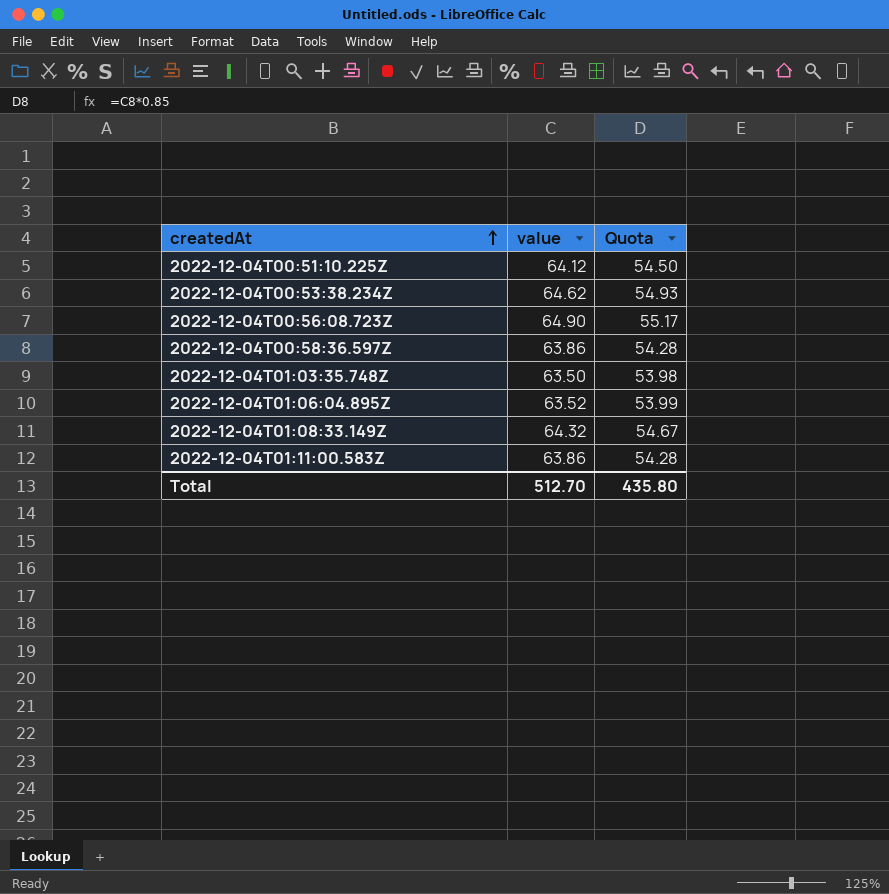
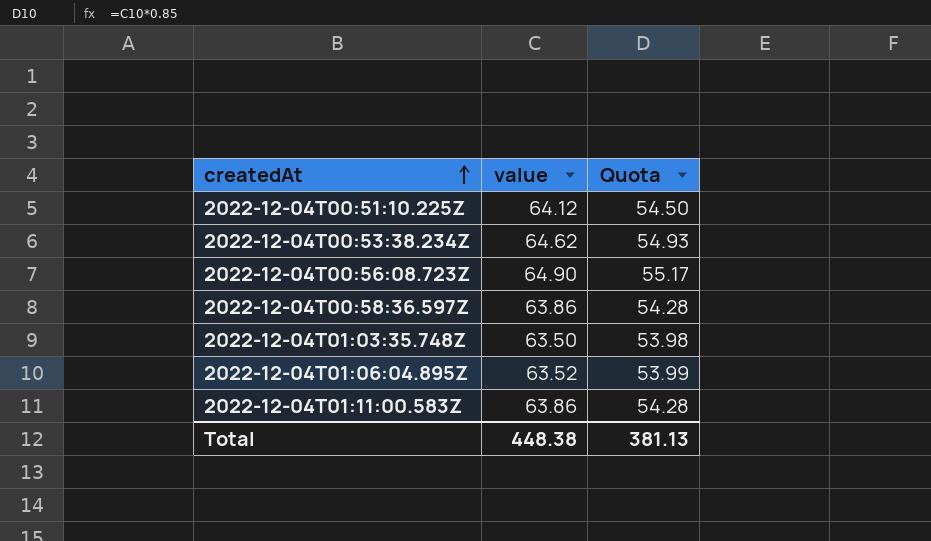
row 2022-12-04T01:08:33.149Z: 64.32 | 54.67 -> none
Total | value: 512.70 -> 448.38
Total | Quota: 435.80 -> 381.13

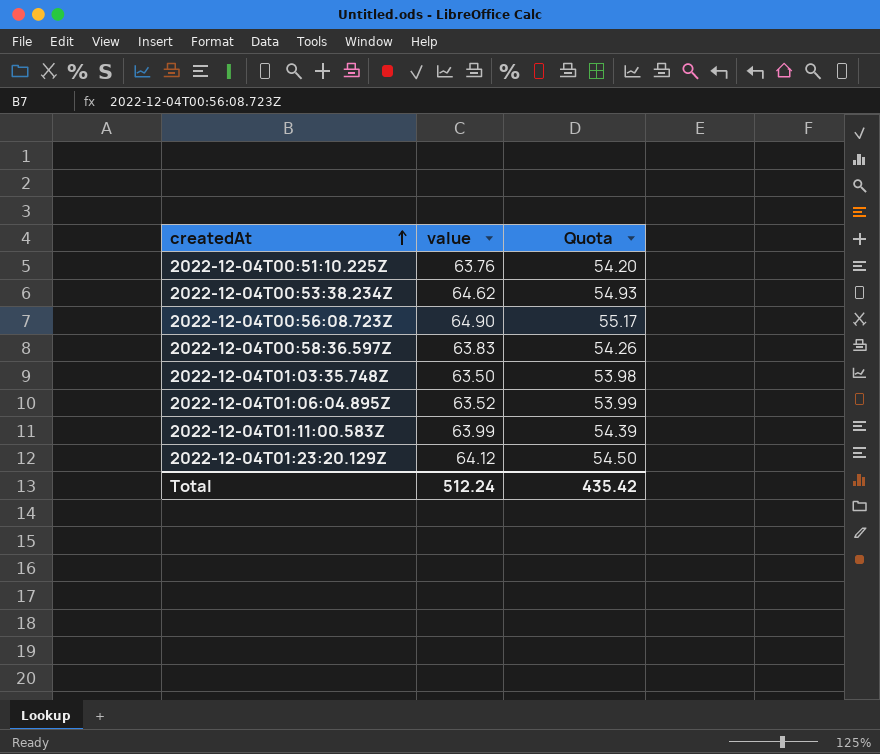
2022-12-04T00:51:10.225Z | value: 64.12 -> 63.76
2022-12-04T00:51:10.225Z | Quota: 54.50 -> 54.20
2022-12-04T00:58:36.597Z | value: 63.86 -> 63.83
2022-12-04T00:58:36.597Z | Quota: 54.28 -> 54.26
2022-12-04T01:11:00.583Z | value: 63.86 -> 63.99
2022-12-04T01:11:00.583Z | Quota: 54.28 -> 54.39
row 2022-12-04T01:23:20.129Z: none -> 64.12 | 54.50
Total | value: 448.38 -> 512.24
Total | Quota: 381.13 -> 435.42

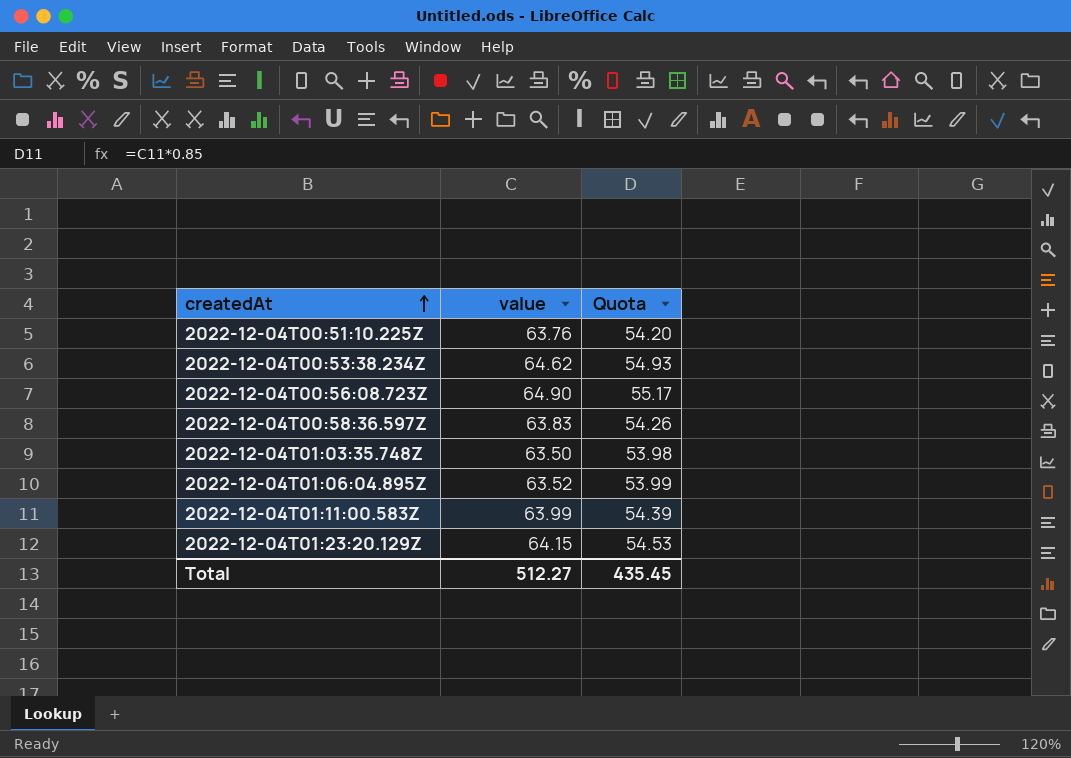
2022-12-04T01:23:20.129Z | value: 64.12 -> 64.15
2022-12-04T01:23:20.129Z | Quota: 54.50 -> 54.53
Total | value: 512.24 -> 512.27
Total | Quota: 435.42 -> 435.45

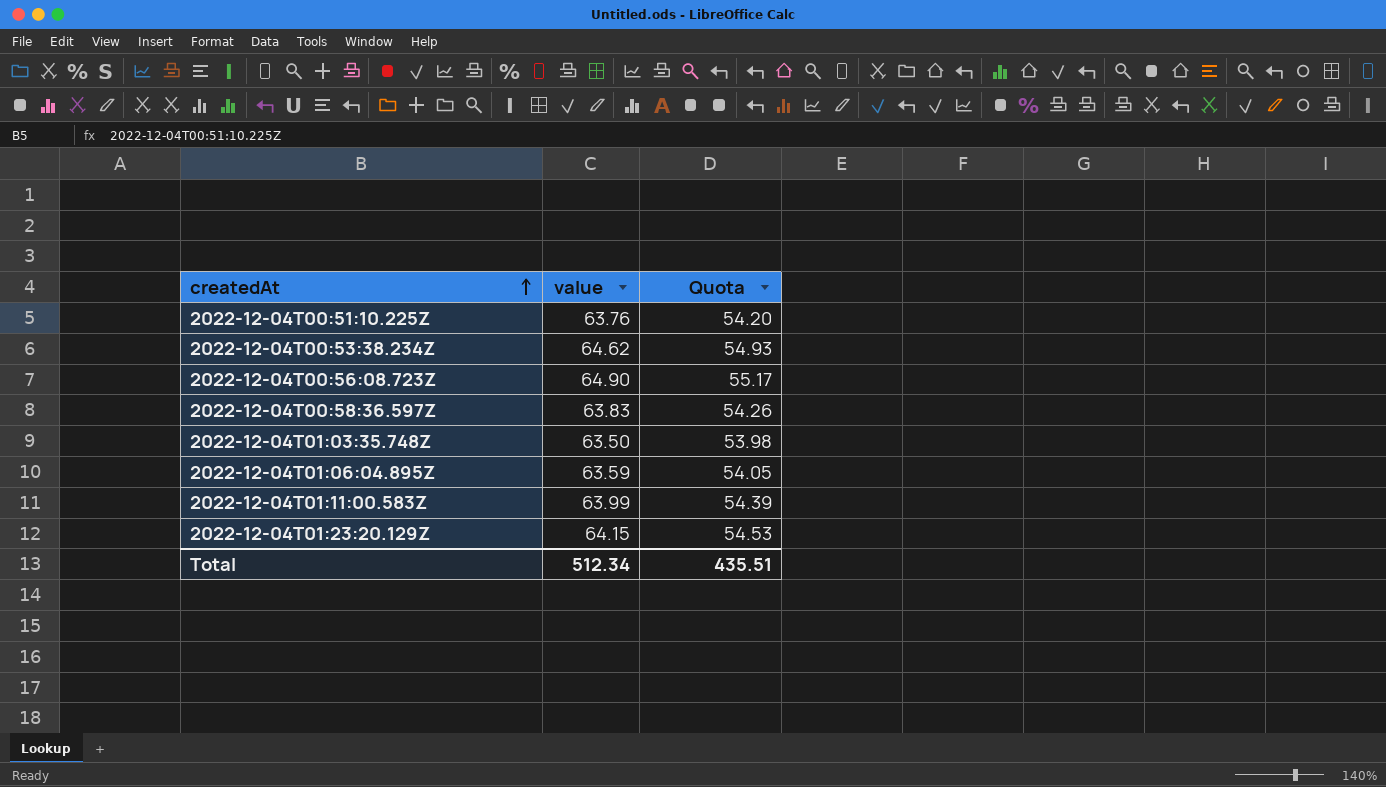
2022-12-04T01:06:04.895Z | value: 63.52 -> 63.59
2022-12-04T01:06:04.895Z | Quota: 53.99 -> 54.05
Total | value: 512.27 -> 512.34
Total | Quota: 435.45 -> 435.51

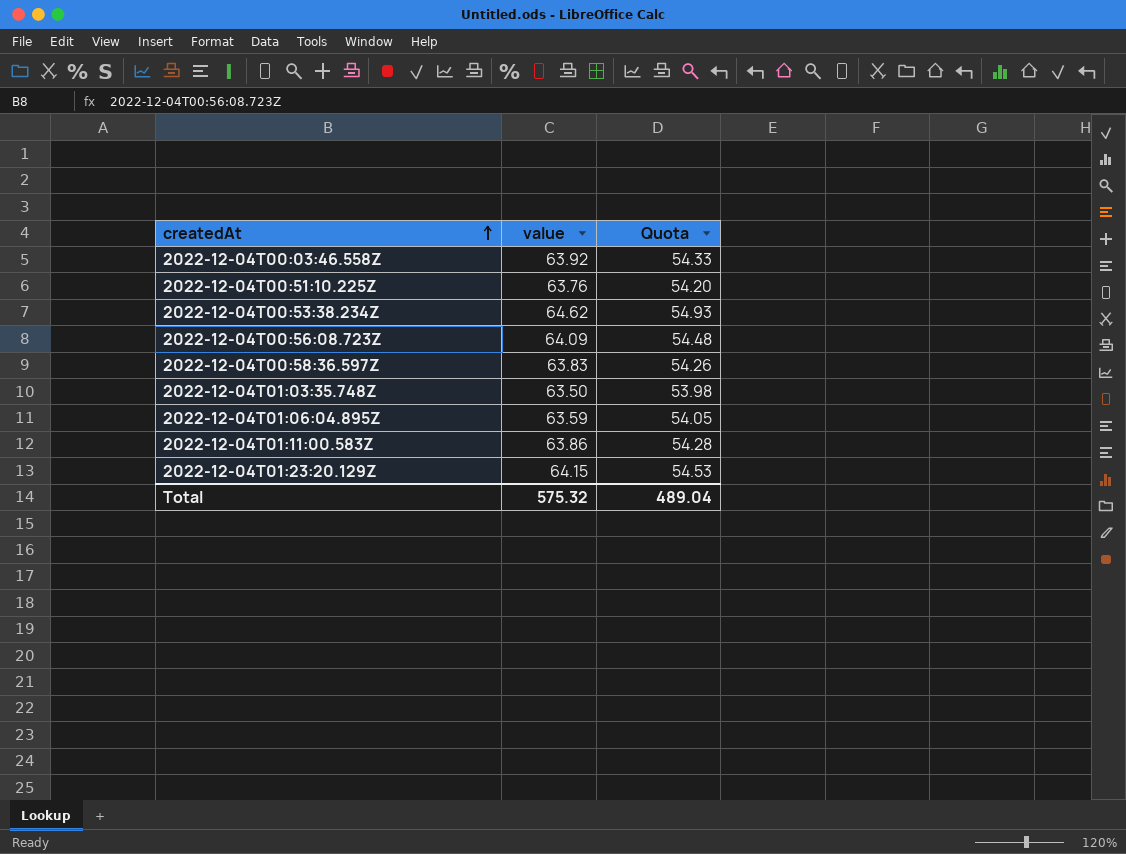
row 2022-12-04T00:03:46.558Z: none -> 63.92 | 54.33
2022-12-04T00:56:08.723Z | value: 64.90 -> 64.09
2022-12-04T00:56:08.723Z | Quota: 55.17 -> 54.48
2022-12-04T01:11:00.583Z | value: 63.99 -> 63.86
2022-12-04T01:11:00.583Z | Quota: 54.39 -> 54.28
Total | value: 512.34 -> 575.32
Total | Quota: 435.51 -> 489.04

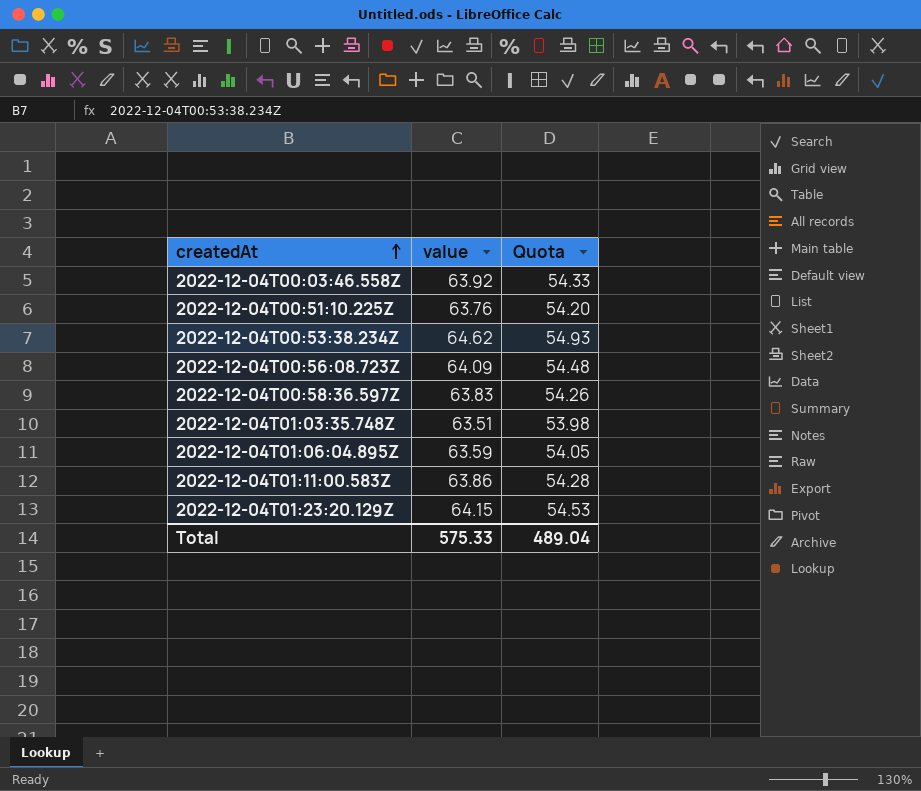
2022-12-04T01:03:35.748Z | value: 63.50 -> 63.51
Total | value: 575.32 -> 575.33

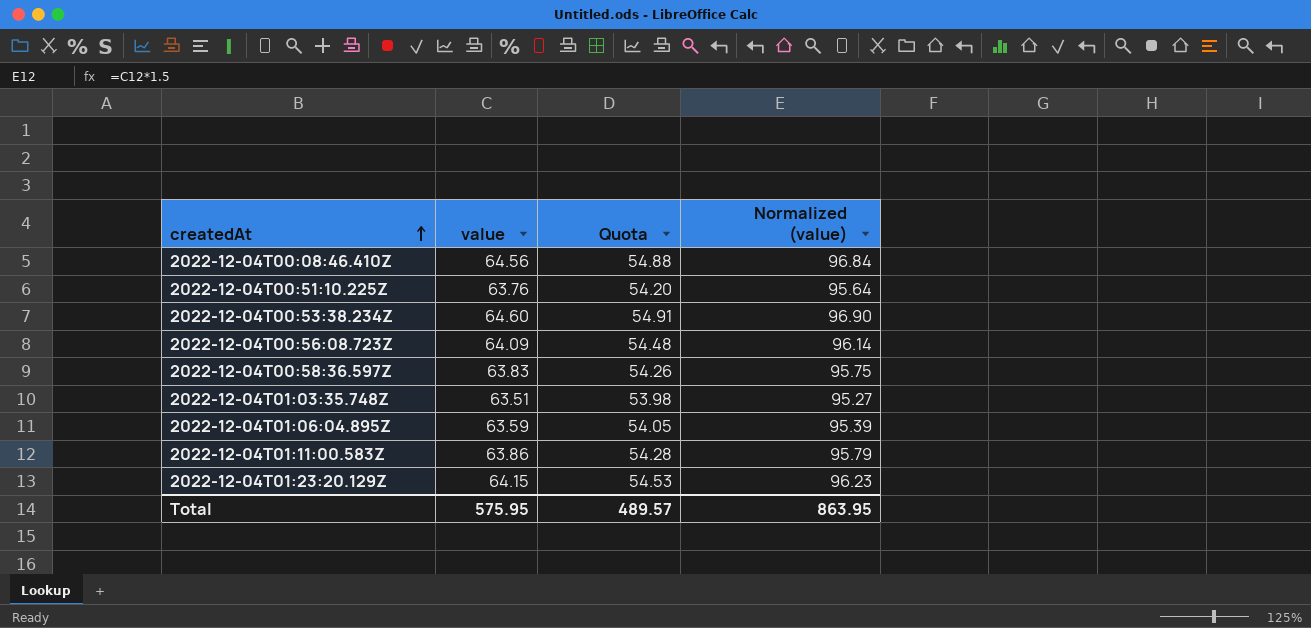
column Normalized (value) | formula: none -> [value] * 1.5
row 2022-12-04T00:03:46.558Z: 63.92 | 54.33 -> none
row 2022-12-04T00:08:46.410Z: none -> 64.56 | 54.88 | 96.84
2022-12-04T00:53:38.234Z | value: 64.62 -> 64.60
2022-12-04T00:53:38.234Z | Quota: 54.93 -> 54.91
Total | value: 575.33 -> 575.95
Total | Quota: 489.04 -> 489.57

